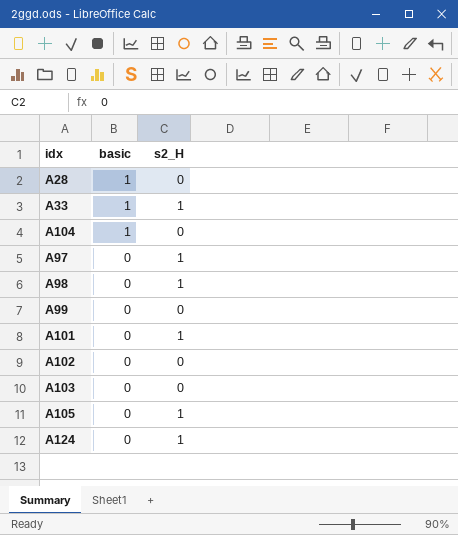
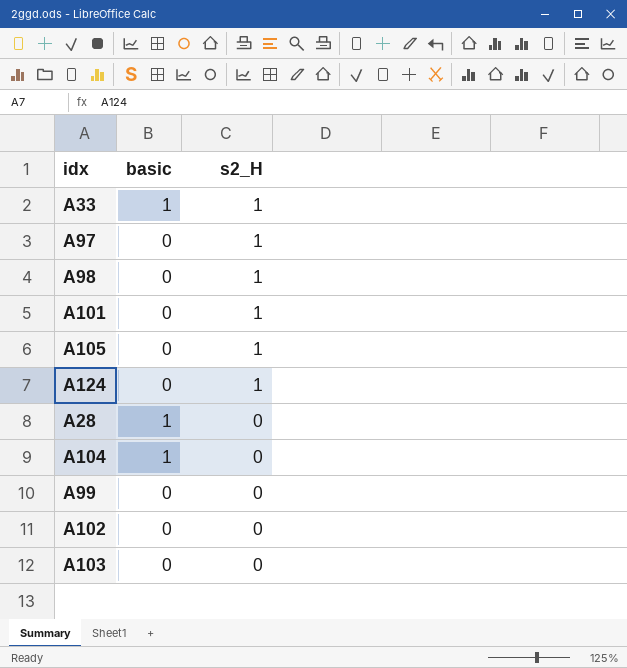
row order: basic descending -> s2_H descending

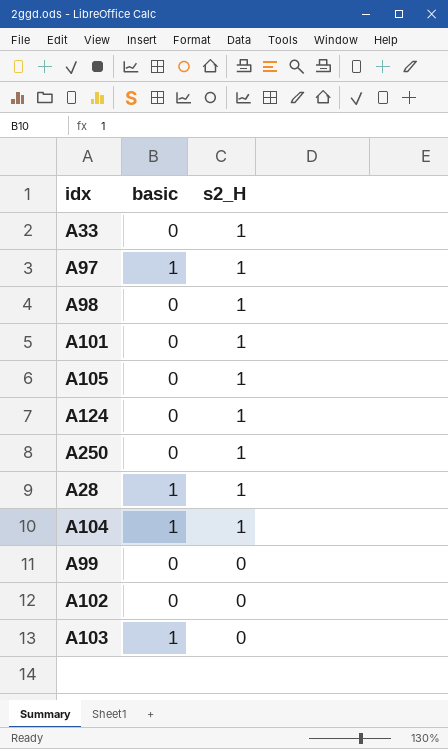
A33 | basic: 1 -> 0
A97 | basic: 0 -> 1
row A250: none -> 0 | 1
A28 | s2_H: 0 -> 1
A104 | s2_H: 0 -> 1
A103 | basic: 0 -> 1

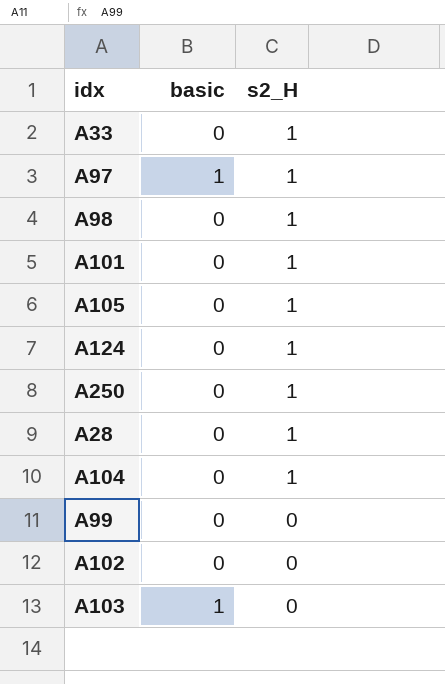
A28 | basic: 1 -> 0
A104 | basic: 1 -> 0

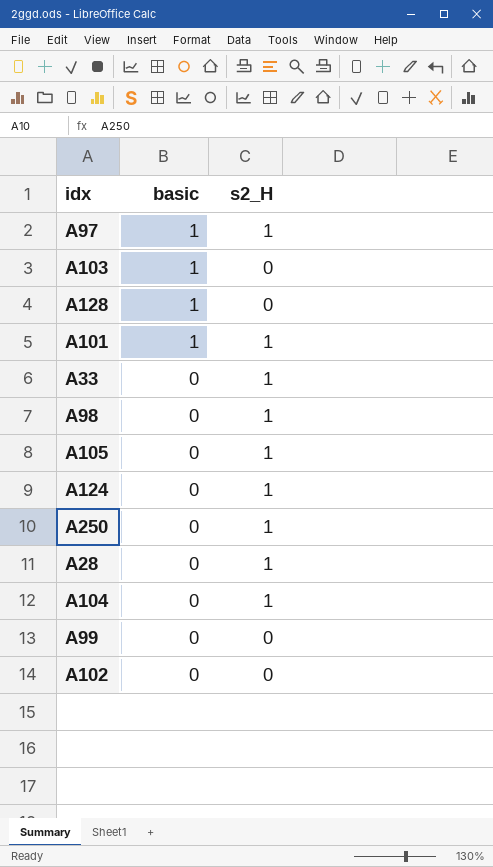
row order: s2_H descending -> basic descending
row A128: none -> 1 | 0
A101 | basic: 0 -> 1

